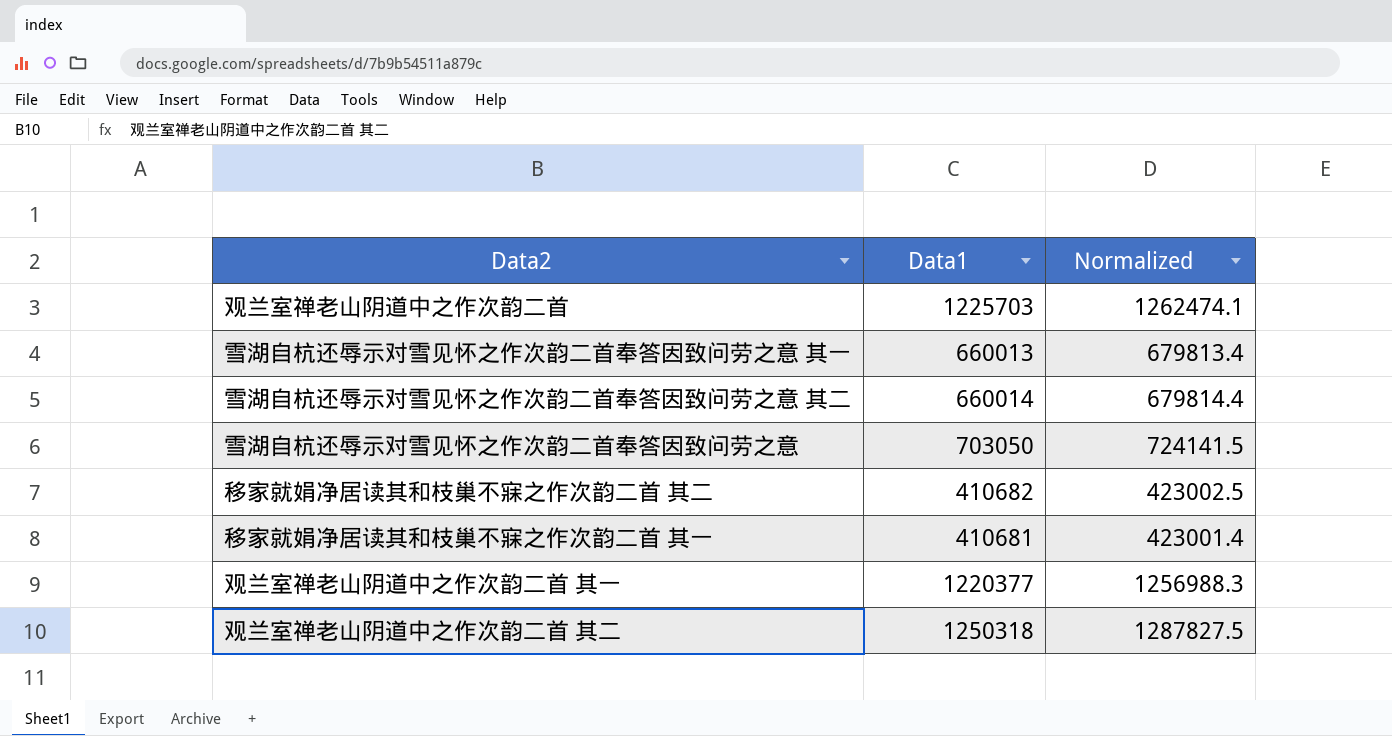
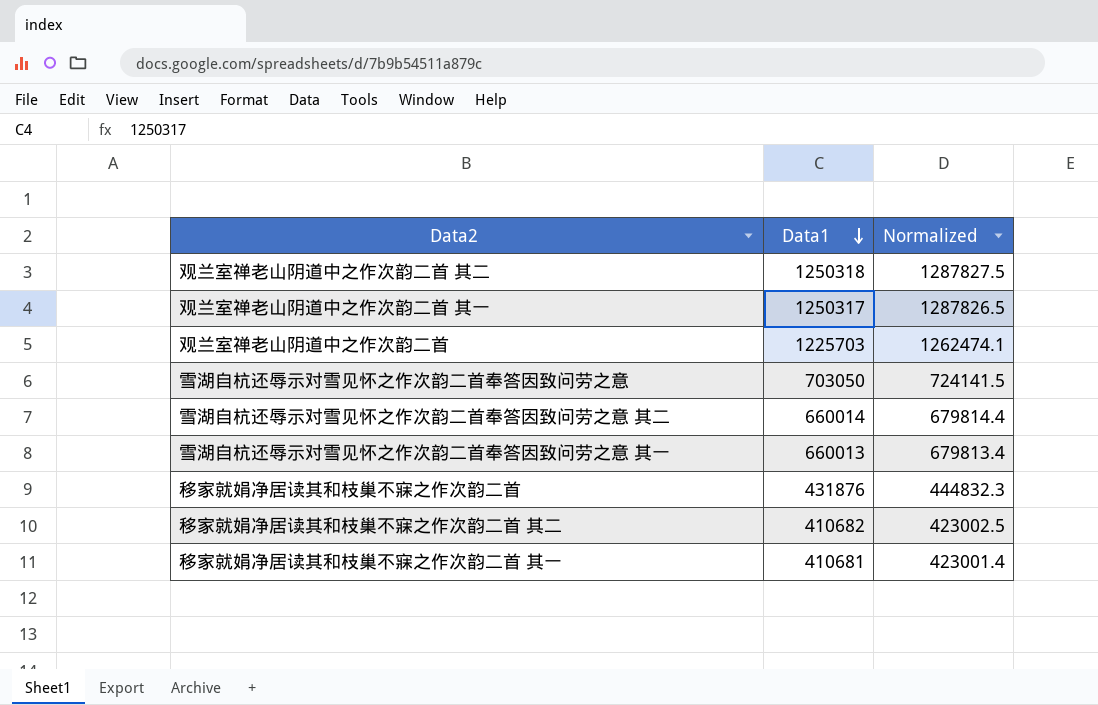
row order: none -> Data1 descending
观兰室禅老山阴道中之作次韵二首 其一 | Data1: 1220377 -> 1250317
观兰室禅老山阴道中之作次韵二首 其一 | Normalized: 1256988.3 -> 1287826.5
row 移家就娟净居读其和枝巢不寐之作次韵二首: none -> 431876 | 444832.3

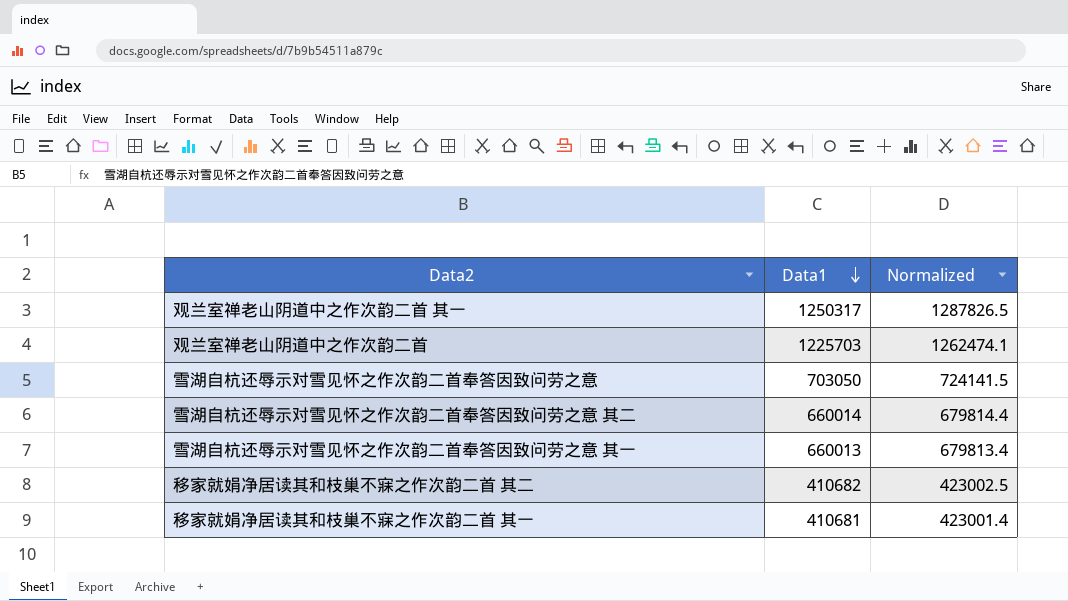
row 观兰室禅老山阴道中之作次韵二首 其二: 1250318 | 1287827.5 -> none
row 移家就娟净居读其和枝巢不寐之作次韵二首: 431876 | 444832.3 -> none

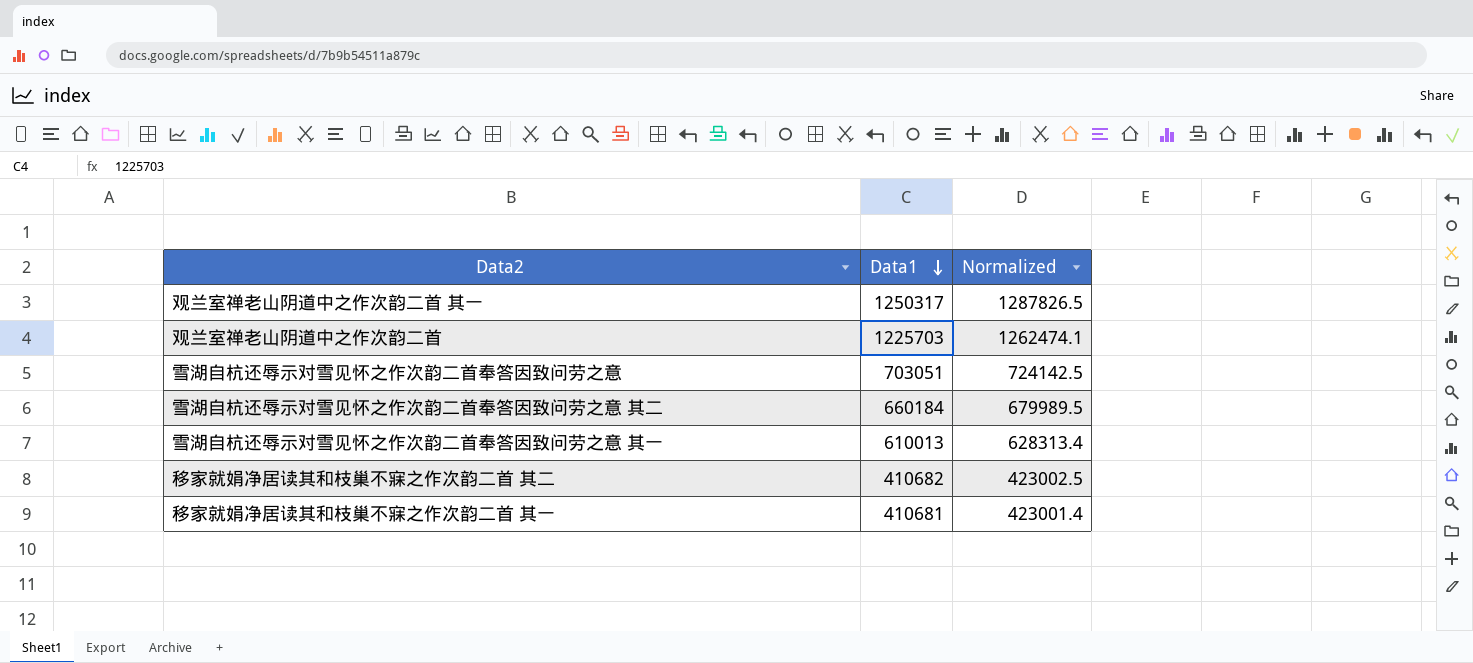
雪湖自杭还辱示对雪见怀之作次韵二首奉答因致问劳之意 | Data1: 703050 -> 703051
雪湖自杭还辱示对雪见怀之作次韵二首奉答因致问劳之意 | Normalized: 724141.5 -> 724142.5
雪湖自杭还辱示对雪见怀之作次韵二首奉答因致问劳之意 其二 | Data1: 660014 -> 660184
雪湖自杭还辱示对雪见怀之作次韵二首奉答因致问劳之意 其二 | Normalized: 679814.4 -> 679989.5
雪湖自杭还辱示对雪见怀之作次韵二首奉答因致问劳之意 其一 | Data1: 660013 -> 610013
雪湖自杭还辱示对雪见怀之作次韵二首奉答因致问劳之意 其一 | Normalized: 679813.4 -> 628313.4

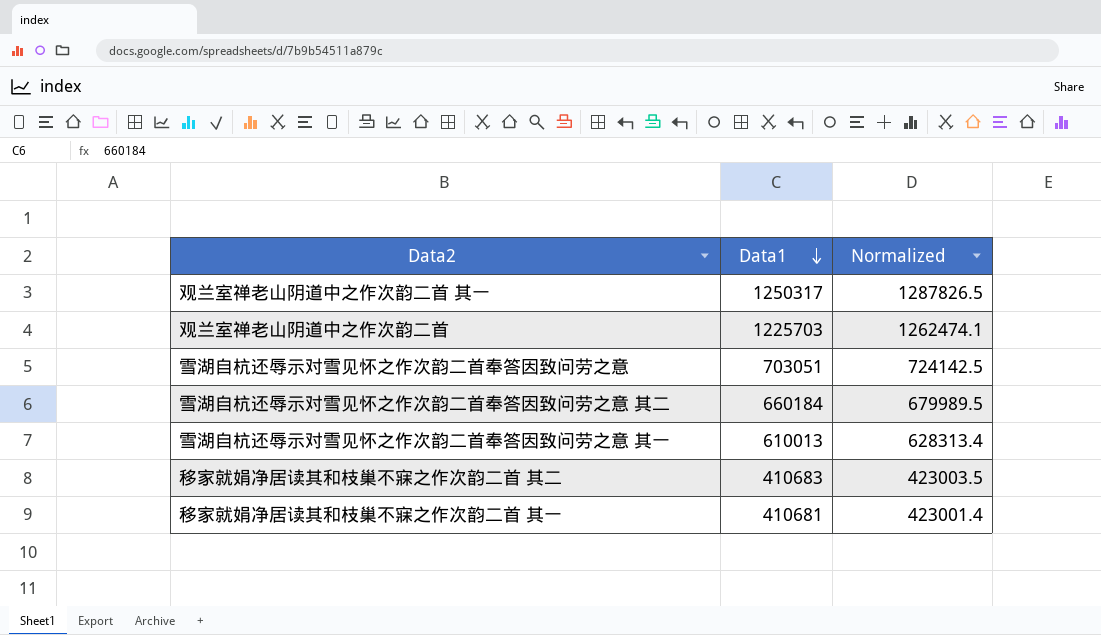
移家就娟净居读其和枝巢不寐之作次韵二首 其二 | Data1: 410682 -> 410683
移家就娟净居读其和枝巢不寐之作次韵二首 其二 | Normalized: 423002.5 -> 423003.5

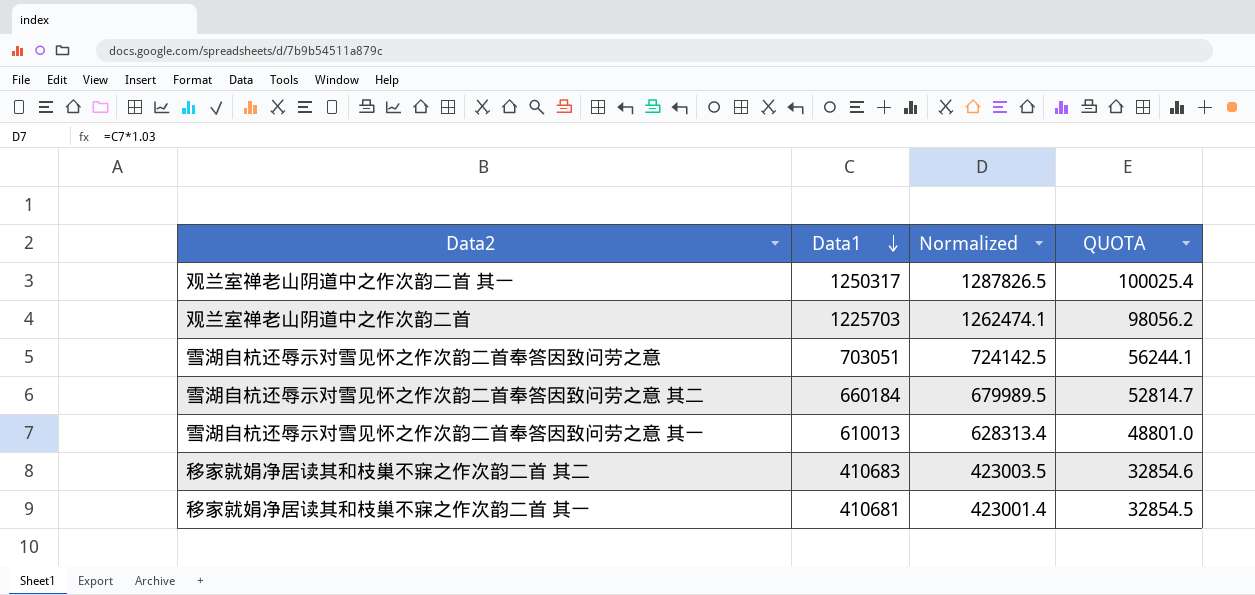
column QUOTA | formula: none -> [Data1] * 0.08

